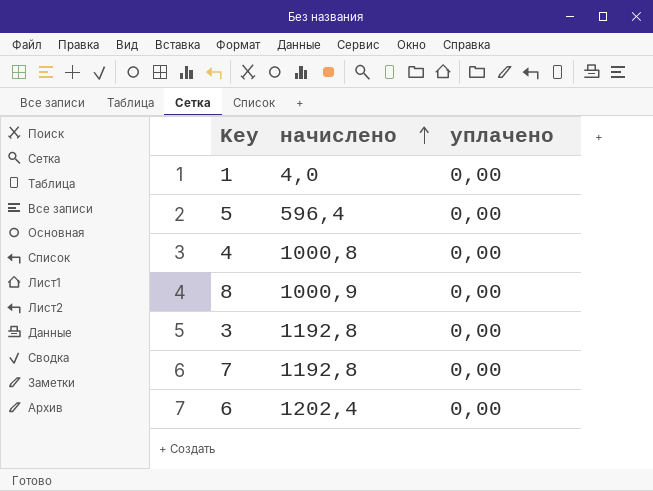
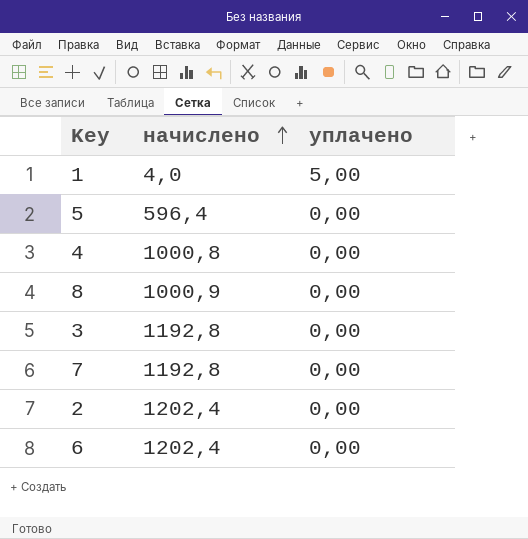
1 | уплачено: 0,00 -> 5,00
row 2: none -> 1202,4 | 0,00

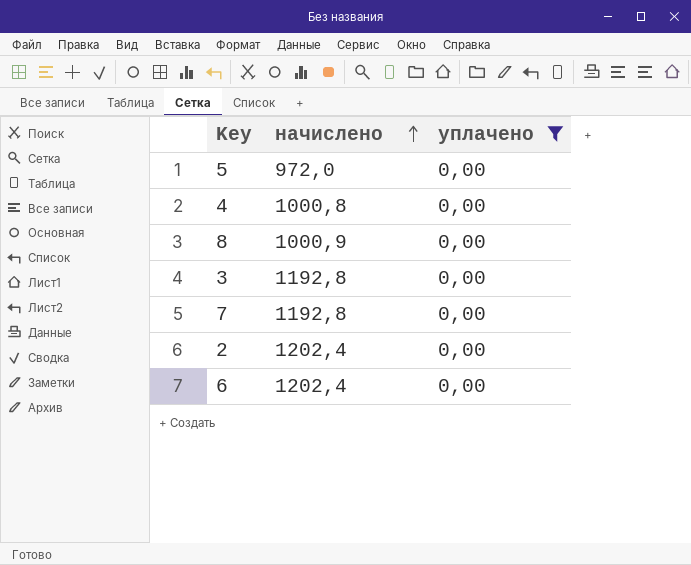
filter: none -> уплачено = 0,00
5 | начислено: 596,4 -> 972,0

